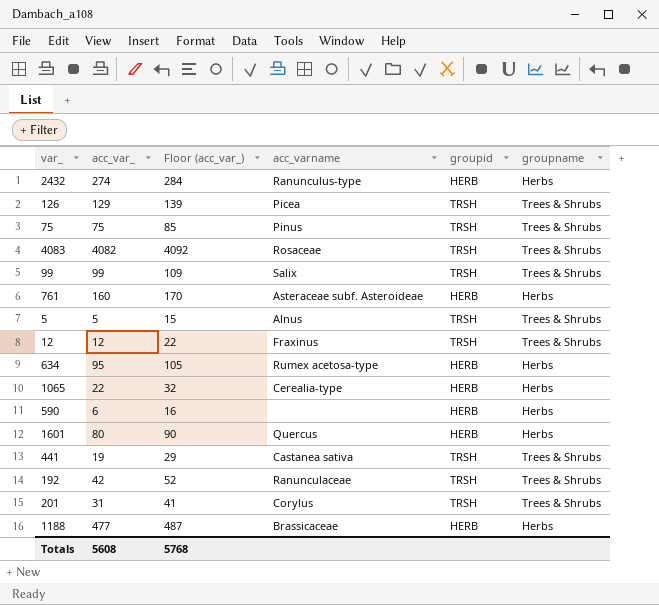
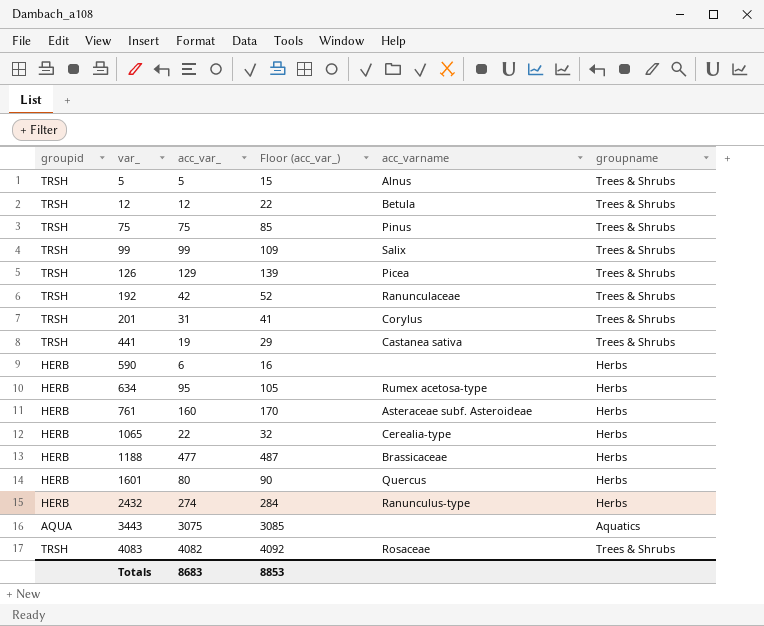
row order: none -> var_ ascending
column groupid | position: 5 -> 1
12 | acc_varname: Fraxinus -> Betula
row 3443: none -> AQUA | 3075 | 3085 | none | Aquatics
Totals | acc_var_: 5608 -> 8683
Totals | Floor (acc_var_): 5768 -> 8853

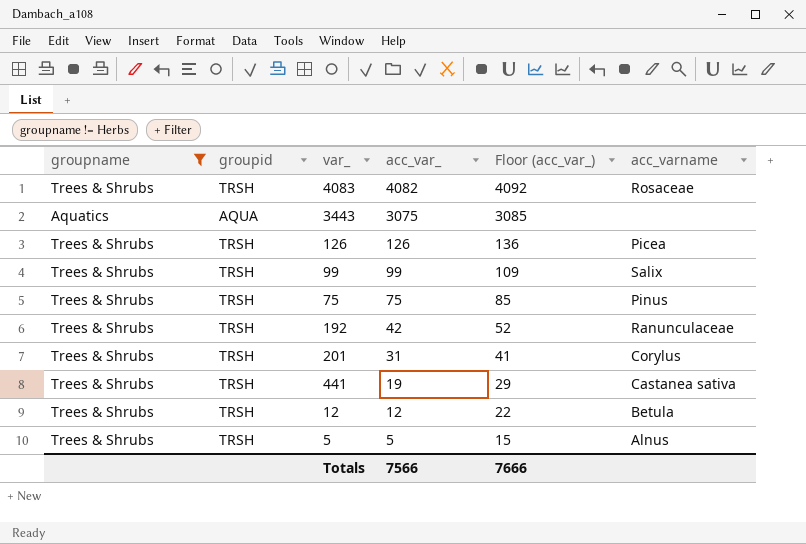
filter: none -> groupname != Herbs
row order: var_ ascending -> acc_var_ descending
column groupname | position: 6 -> 1
126 | acc_var_: 129 -> 126
126 | Floor (acc_var_): 139 -> 136
Totals | acc_var_: 8683 -> 7566
Totals | Floor (acc_var_): 8853 -> 7666

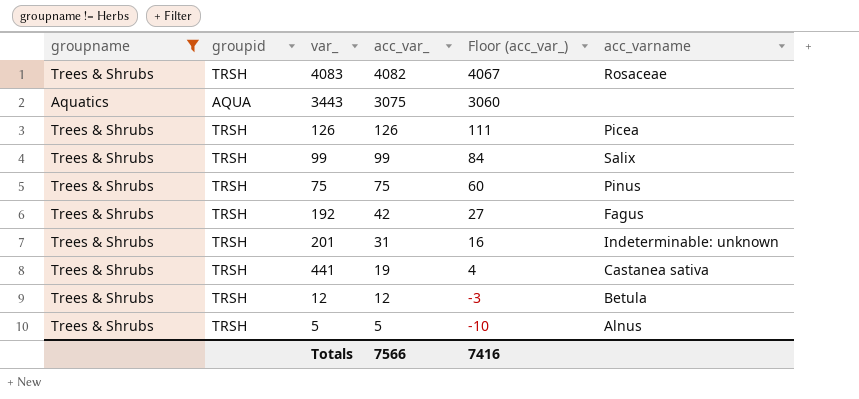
column Floor (acc_var_) | formula: [acc_var_] + 10 -> [acc_var_] - 15
192 | acc_varname: Ranunculaceae -> Fagus
201 | acc_varname: Corylus -> Indeterminable: unknown
Totals | Floor (acc_var_): 7666 -> 7416

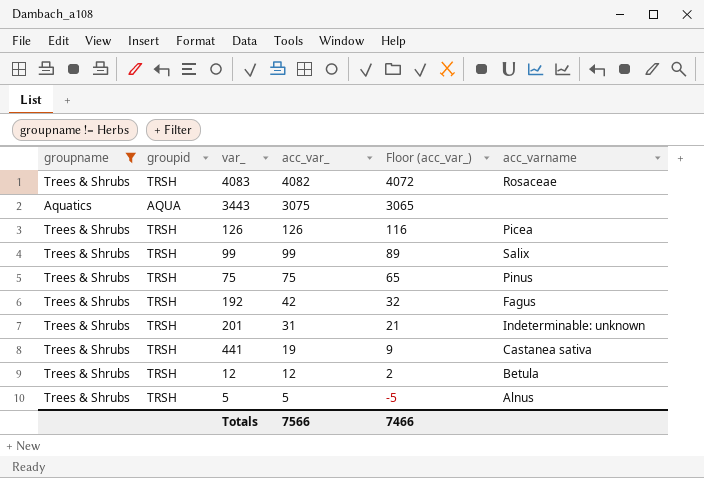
column Floor (acc_var_) | formula: [acc_var_] - 15 -> [acc_var_] - 10
Totals | Floor (acc_var_): 7416 -> 7466

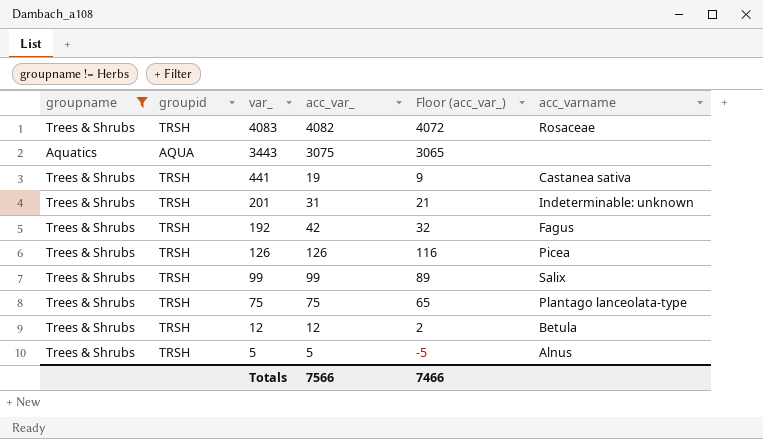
row order: acc_var_ descending -> var_ descending
75 | acc_varname: Pinus -> Plantago lanceolata-type

